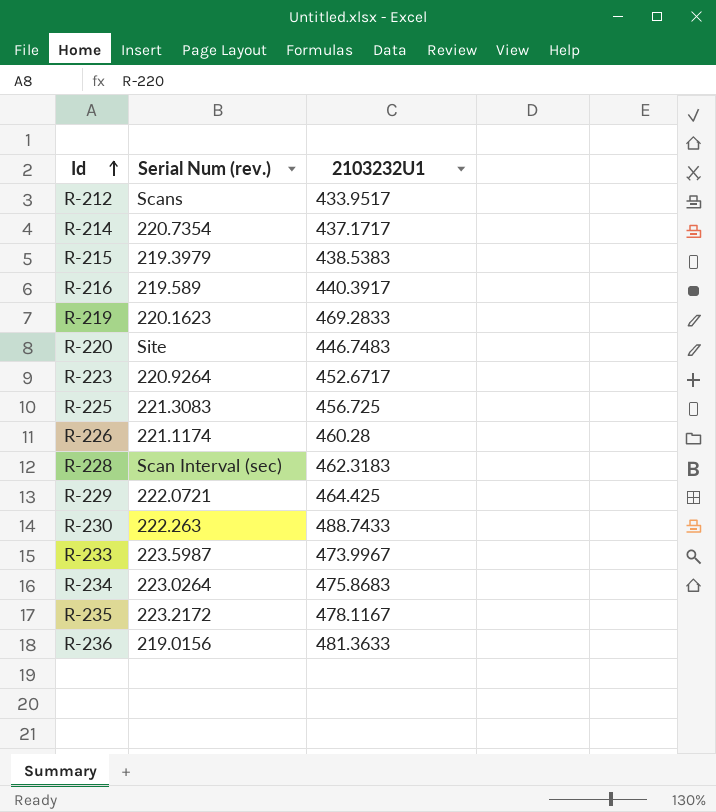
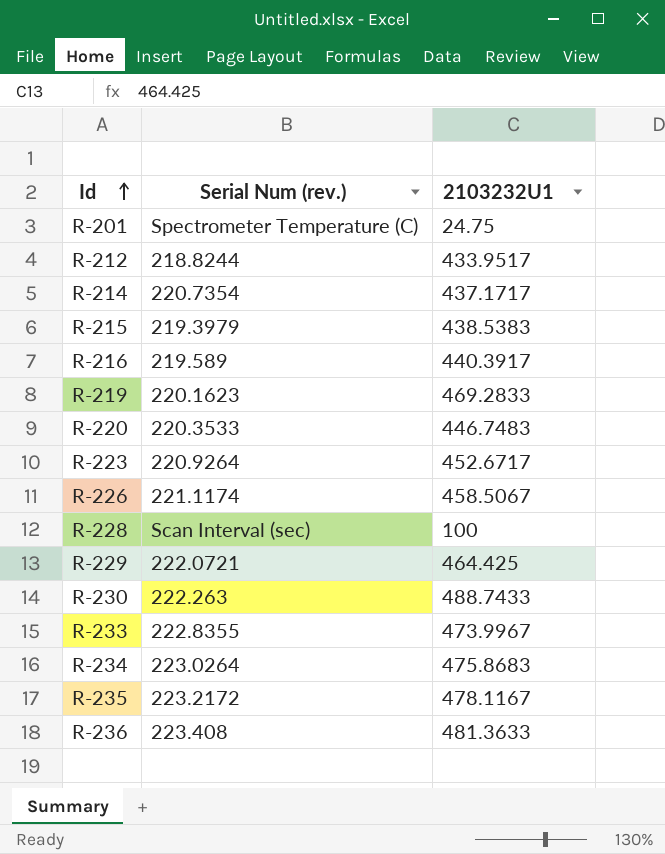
row R-225: 221.3083 | 456.725 -> none
row R-201: none -> Spectrometer Temperature (C) | 24.75
R-212 | Serial Num (rev.): Scans -> 218.8244
R-220 | Serial Num (rev.): Site -> 220.3533
R-226 | 2103232U1: 460.28 -> 458.5067
R-228 | 2103232U1: 462.3183 -> 100
R-233 | Serial Num (rev.): 223.5987 -> 222.8355
R-236 | Serial Num (rev.): 219.0156 -> 223.408

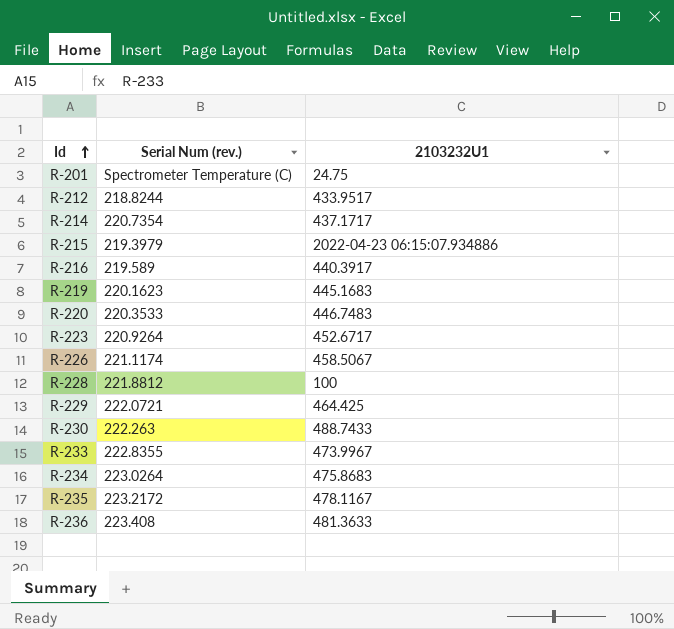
R-215 | 2103232U1: 438.5383 -> 2022-04-23 06:15:07.934886
R-219 | 2103232U1: 469.2833 -> 445.1683
R-228 | Serial Num (rev.): Scan Interval (sec) -> 221.8812

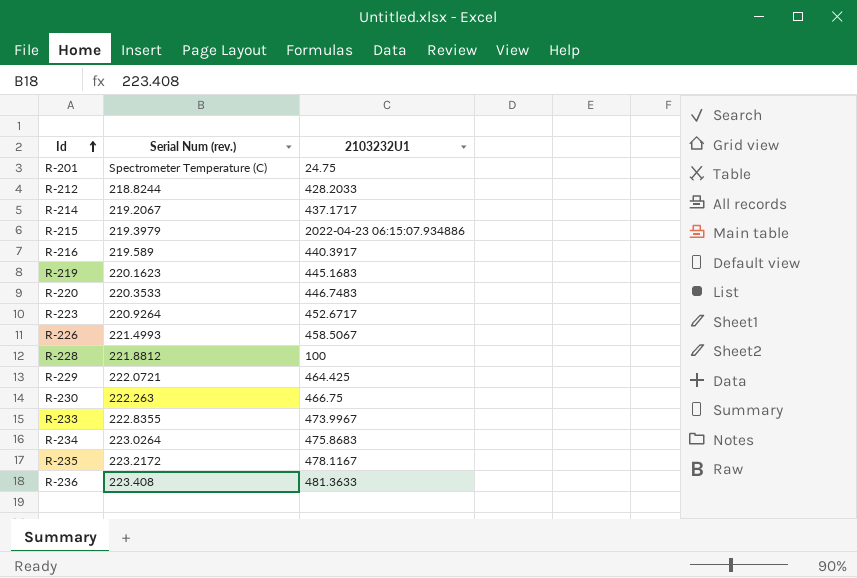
R-212 | 2103232U1: 433.9517 -> 428.2033
R-214 | Serial Num (rev.): 220.7354 -> 219.2067
R-226 | Serial Num (rev.): 221.1174 -> 221.4993
R-230 | 2103232U1: 488.7433 -> 466.75

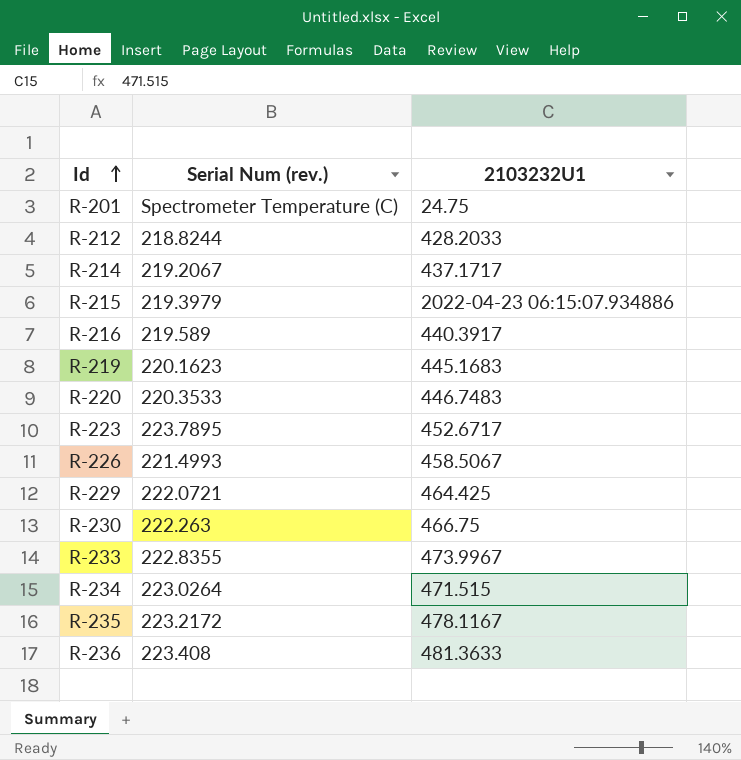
row R-228: 221.8812 | 100 -> none
R-223 | Serial Num (rev.): 220.9264 -> 223.7895
R-234 | 2103232U1: 475.8683 -> 471.515

